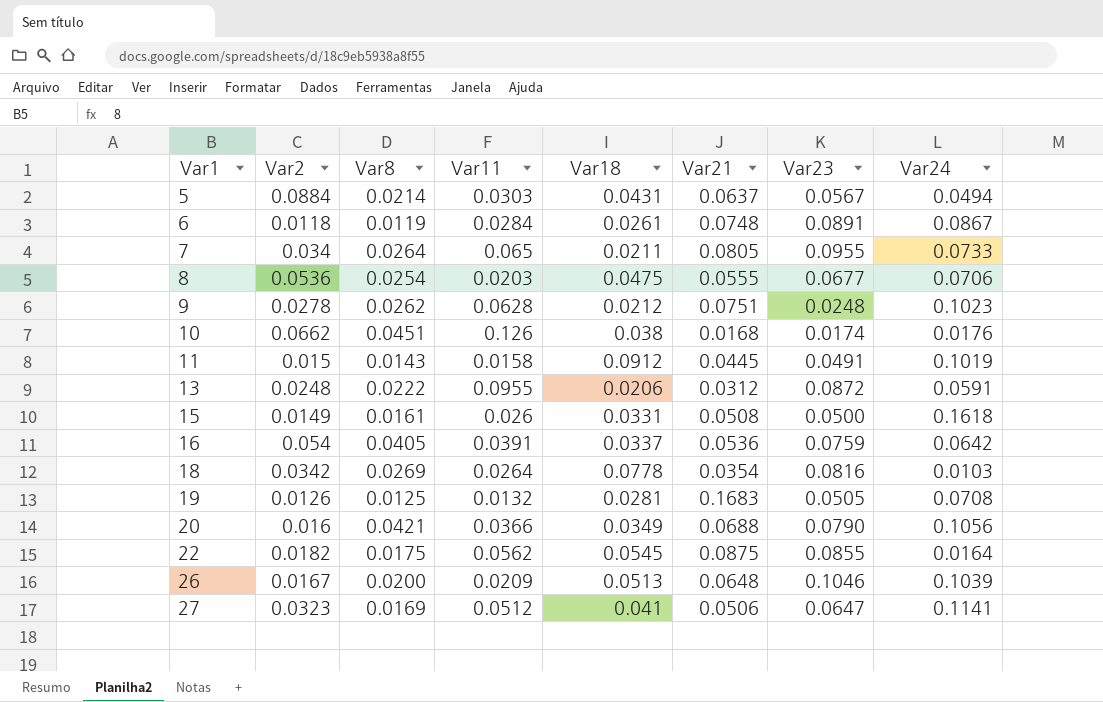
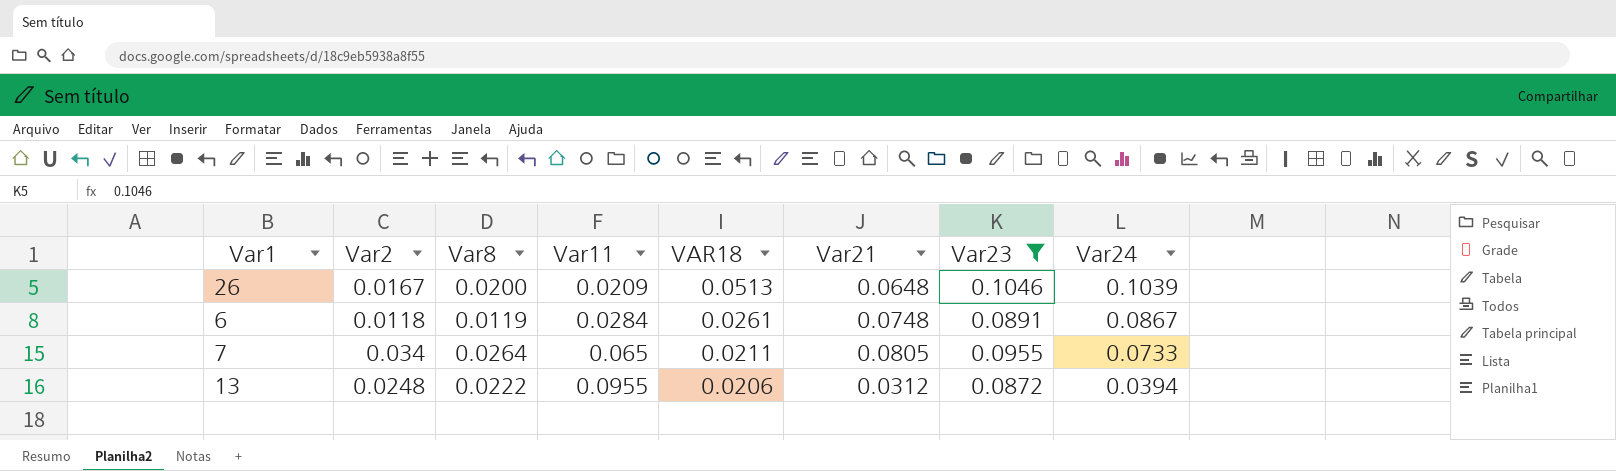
filter: none -> Var23 >= 0.0872
row order: Var1 ascending -> Var11 ascending
column name: Var18 -> VAR18
13 | Var24: 0.0591 -> 0.0394

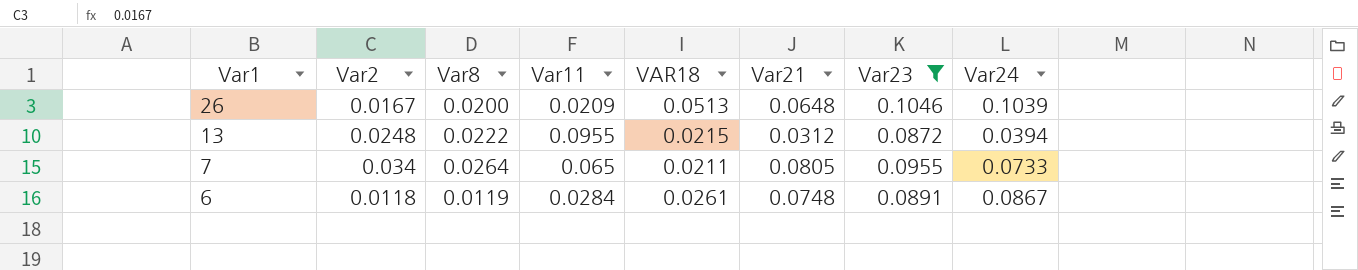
row order: Var11 ascending -> Var1 descending
13 | VAR18: 0.0206 -> 0.0215

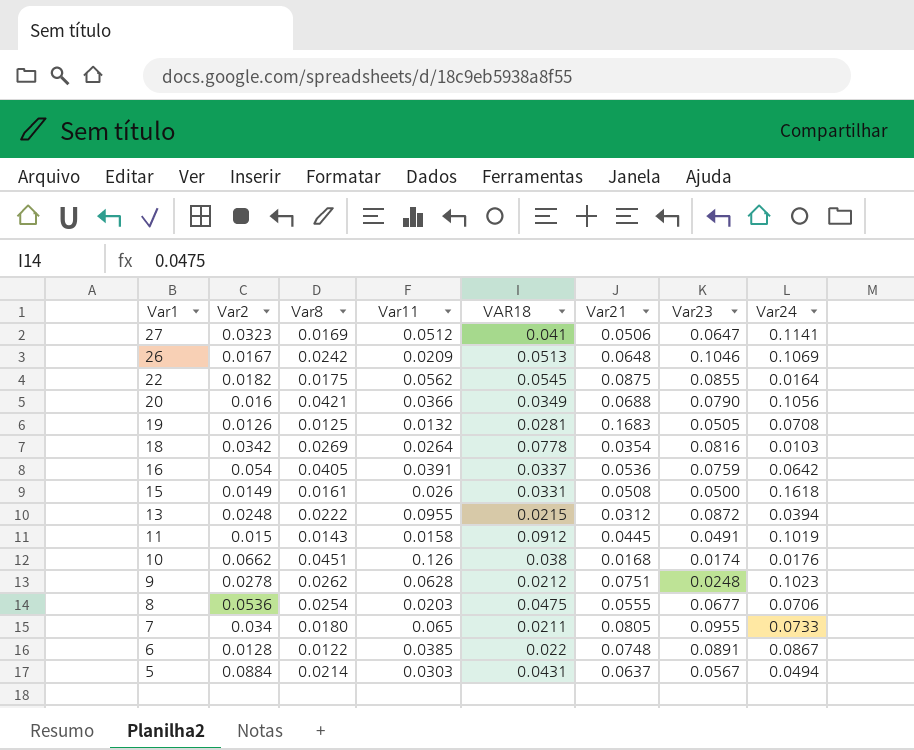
filter: Var23 >= 0.0872 -> none
26 | Var8: 0.0200 -> 0.0242
26 | Var24: 0.1039 -> 0.1069
7 | Var8: 0.0264 -> 0.0180
6 | Var2: 0.0118 -> 0.0128
6 | Var8: 0.0119 -> 0.0122
6 | Var11: 0.0284 -> 0.0385
6 | VAR18: 0.0261 -> 0.022

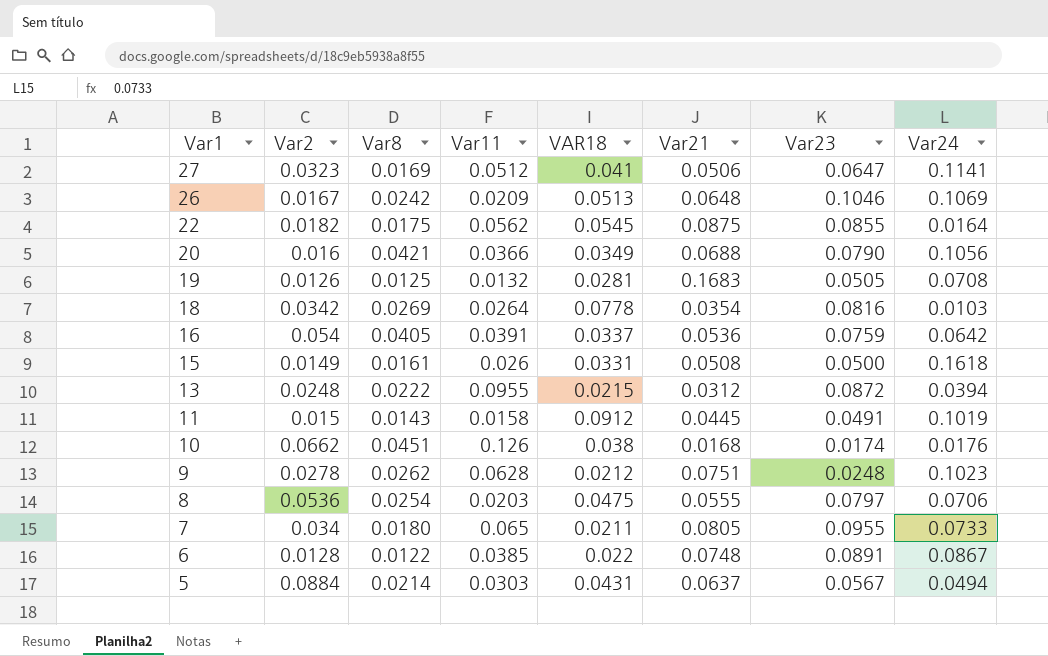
8 | Var23: 0.0677 -> 0.0797

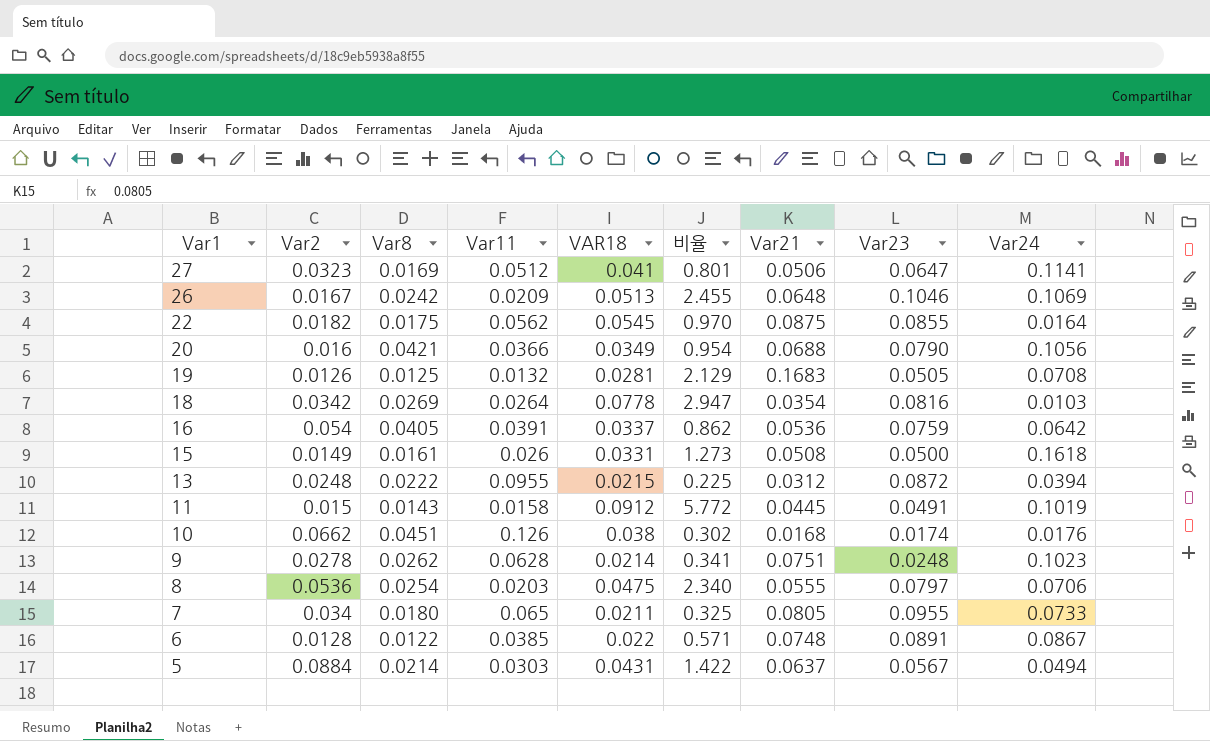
column 비율 | formula: none -> [VAR18] / [Var11]
9 | VAR18: 0.0212 -> 0.0214

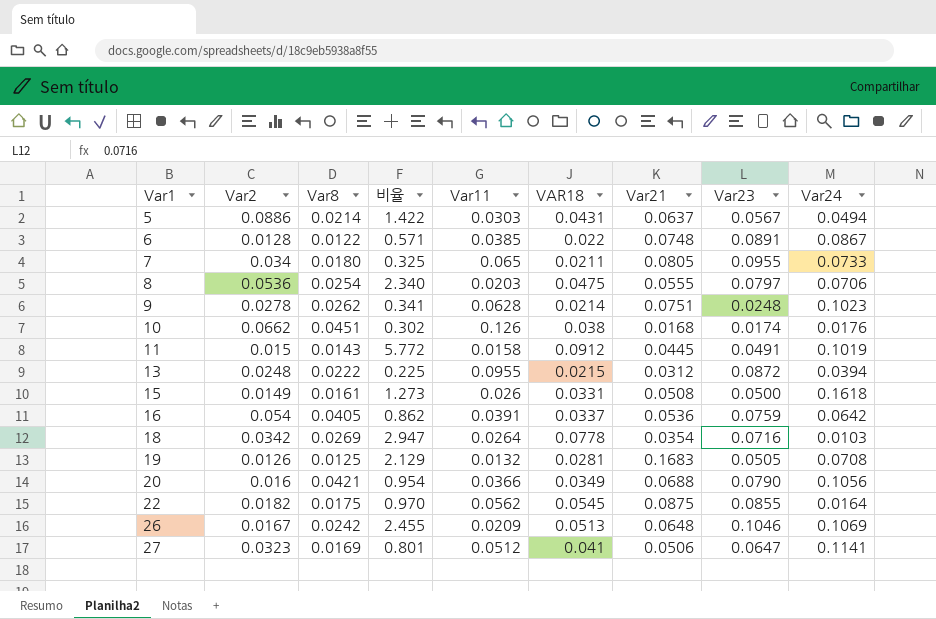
row order: Var1 descending -> Var1 ascending
column 비율 | position: 6 -> 4
5 | Var2: 0.0884 -> 0.0886
18 | Var23: 0.0816 -> 0.0716

